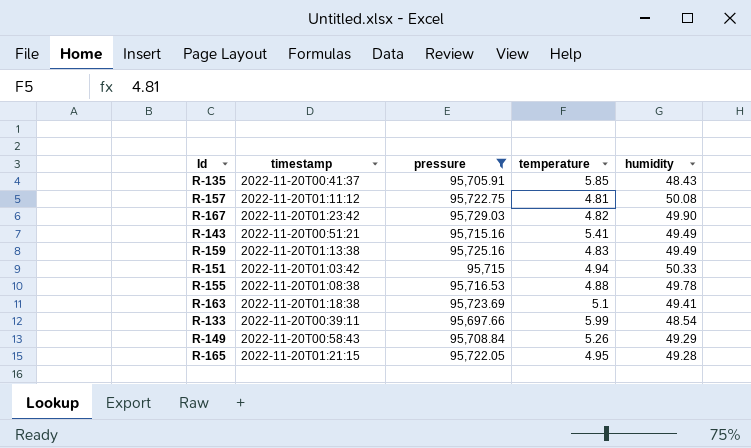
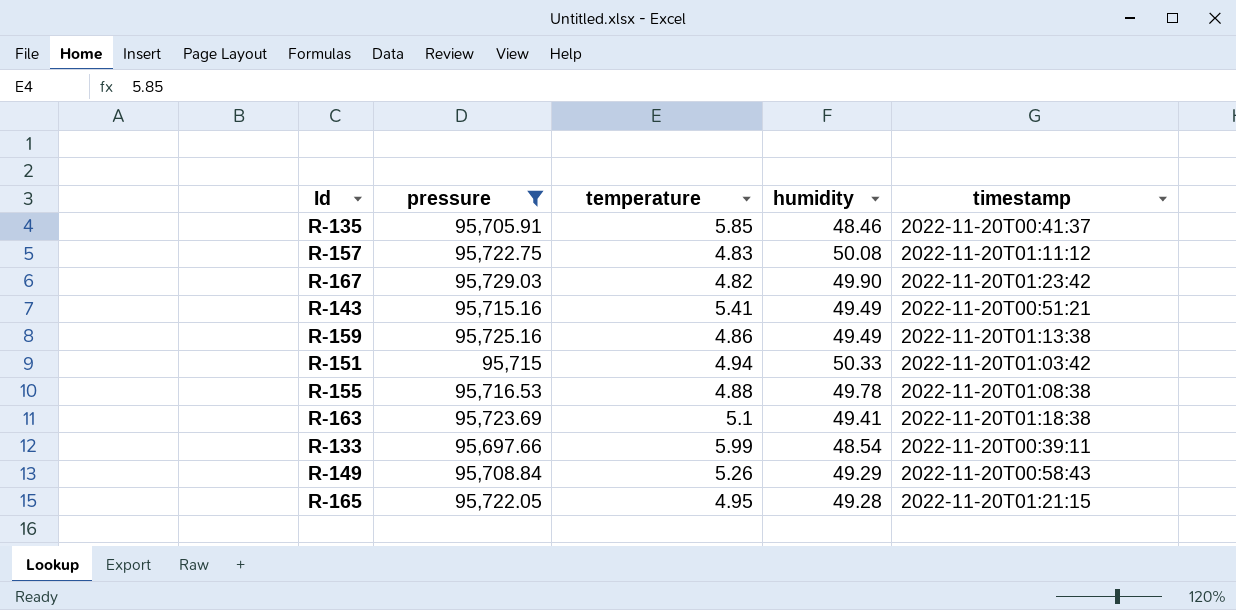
column timestamp | position: 2 -> 5
R-135 | humidity: 48.43 -> 48.46
R-157 | temperature: 4.81 -> 4.83
R-159 | temperature: 4.83 -> 4.86

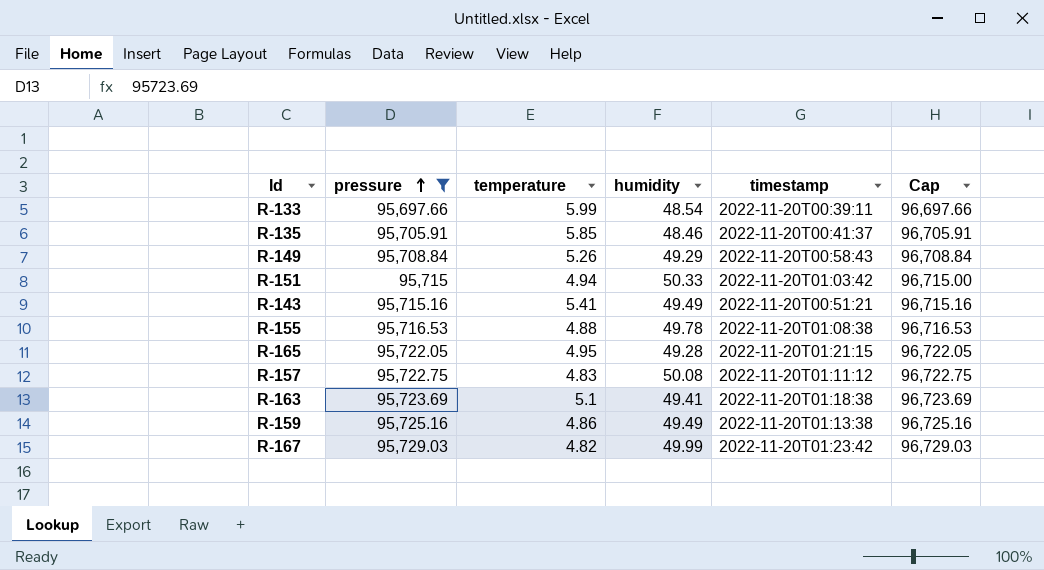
row order: none -> pressure ascending
column Cap | formula: none -> [pressure] + 1000
R-167 | humidity: 49.90 -> 49.99

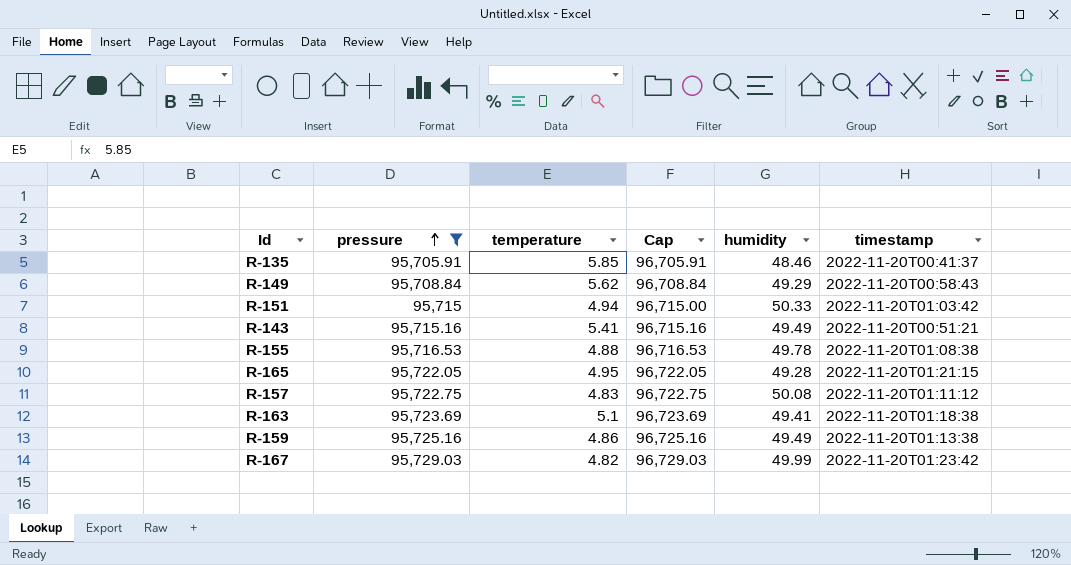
column Cap | position: 6 -> 4
row R-133: 95,697.66 | 5.99 | 48.54 | 2022-11-20T00:39:11 | 96,697.66 -> none
R-149 | temperature: 5.26 -> 5.62

